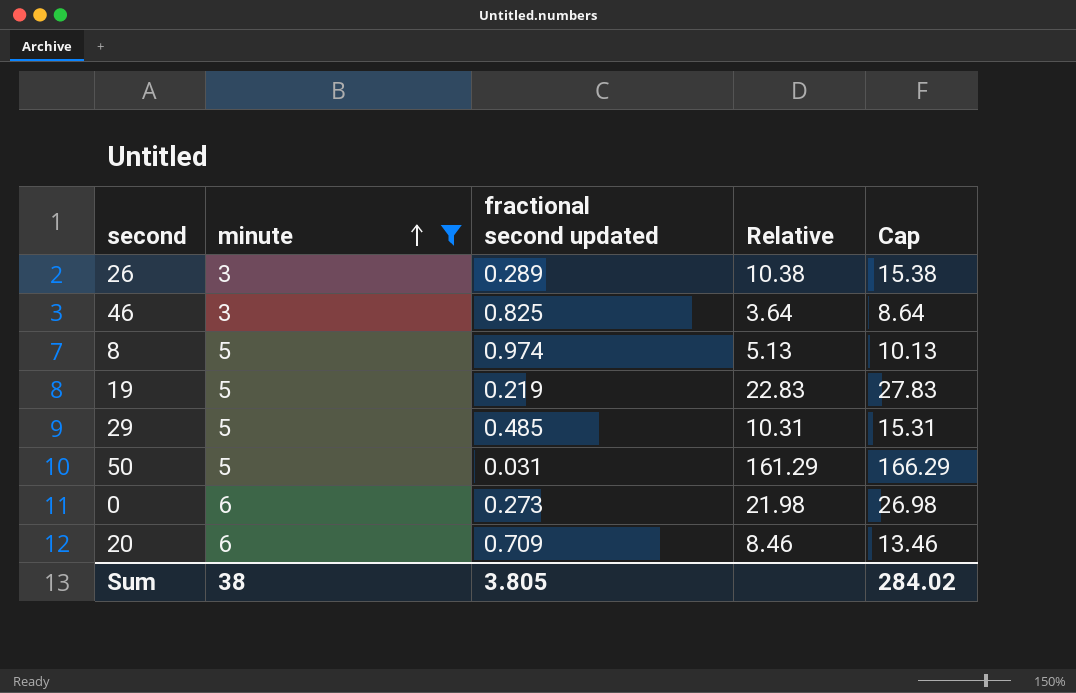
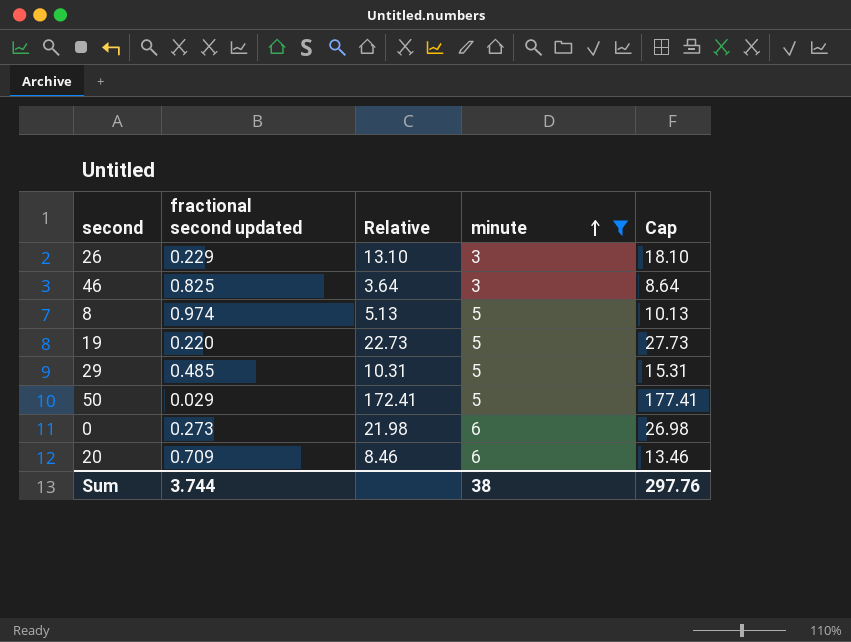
column minute | position: 2 -> 4
26 | fractional second updated: 0.289 -> 0.229
26 | Relative: 10.38 -> 13.10
26 | Cap: 15.38 -> 18.10
19 | fractional second updated: 0.219 -> 0.220
19 | Relative: 22.83 -> 22.73
19 | Cap: 27.83 -> 27.73
50 | fractional second updated: 0.031 -> 0.029
50 | Relative: 161.29 -> 172.41
50 | Cap: 166.29 -> 177.41
Sum | fractional second updated: 3.805 -> 3.744
Sum | Cap: 284.02 -> 297.76

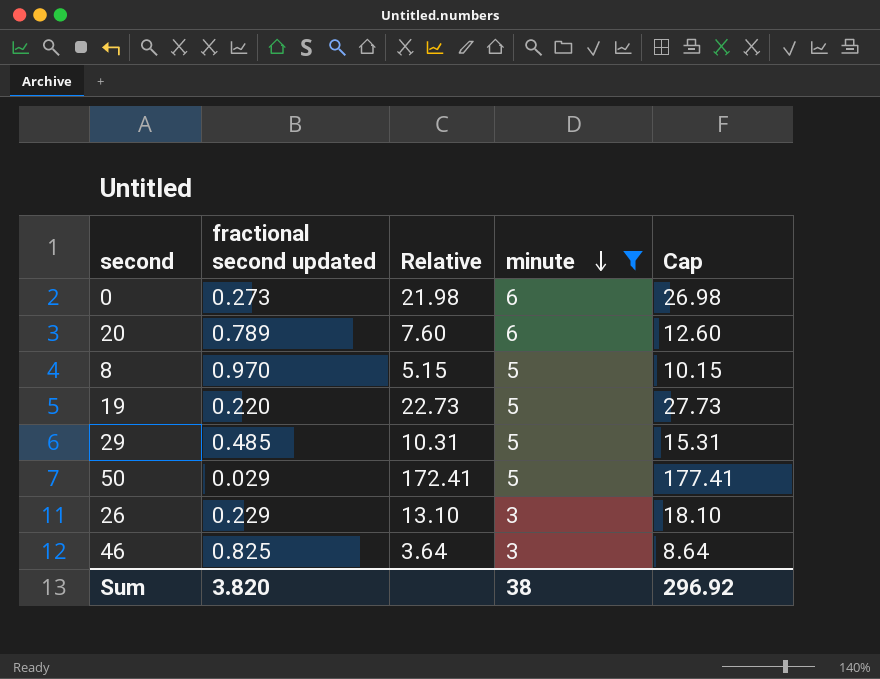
row order: minute ascending -> minute descending
20 | fractional second updated: 0.709 -> 0.789
20 | Relative: 8.46 -> 7.60
20 | Cap: 13.46 -> 12.60
8 | fractional second updated: 0.974 -> 0.970
8 | Relative: 5.13 -> 5.15
8 | Cap: 10.13 -> 10.15
Sum | fractional second updated: 3.744 -> 3.820
Sum | Cap: 297.76 -> 296.92

